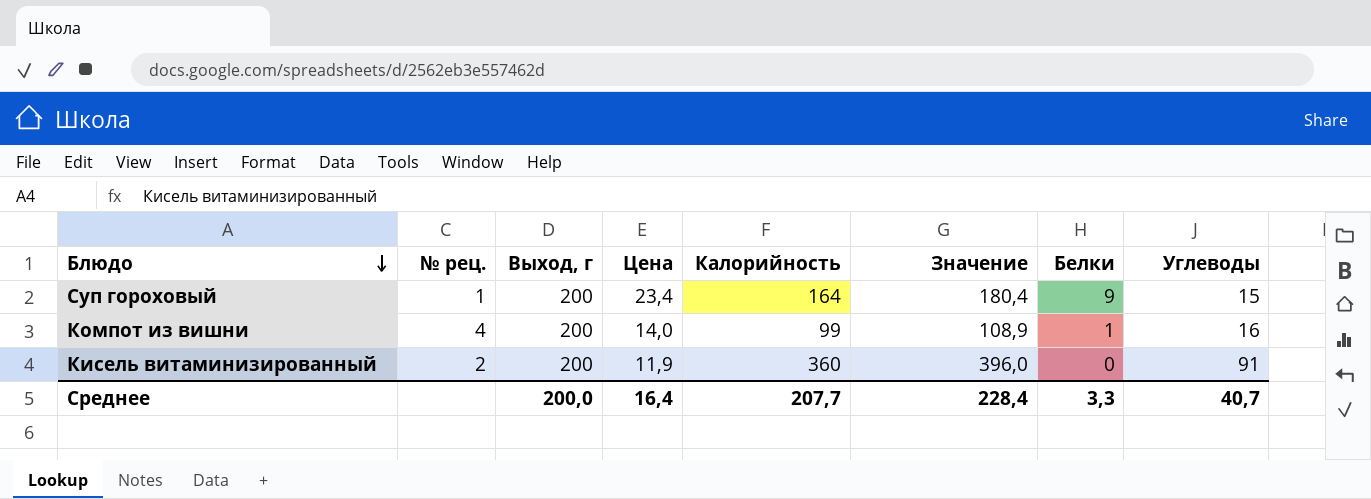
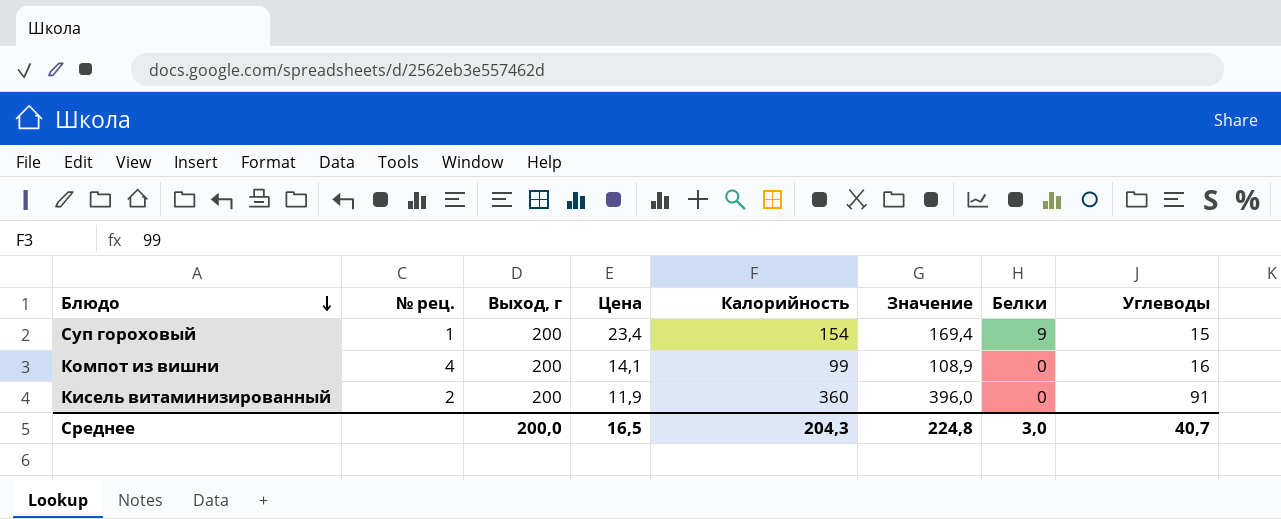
Суп гороховый | Калорийность: 164 -> 154
Суп гороховый | Значение: 180,4 -> 169,4
Компот из вишни | Цена: 14,0 -> 14,1
Компот из вишни | Белки: 1 -> 0
Среднее | Цена: 16,4 -> 16,5
Среднее | Калорийность: 207,7 -> 204,3
Среднее | Значение: 228,4 -> 224,8
Среднее | Белки: 3,3 -> 3,0

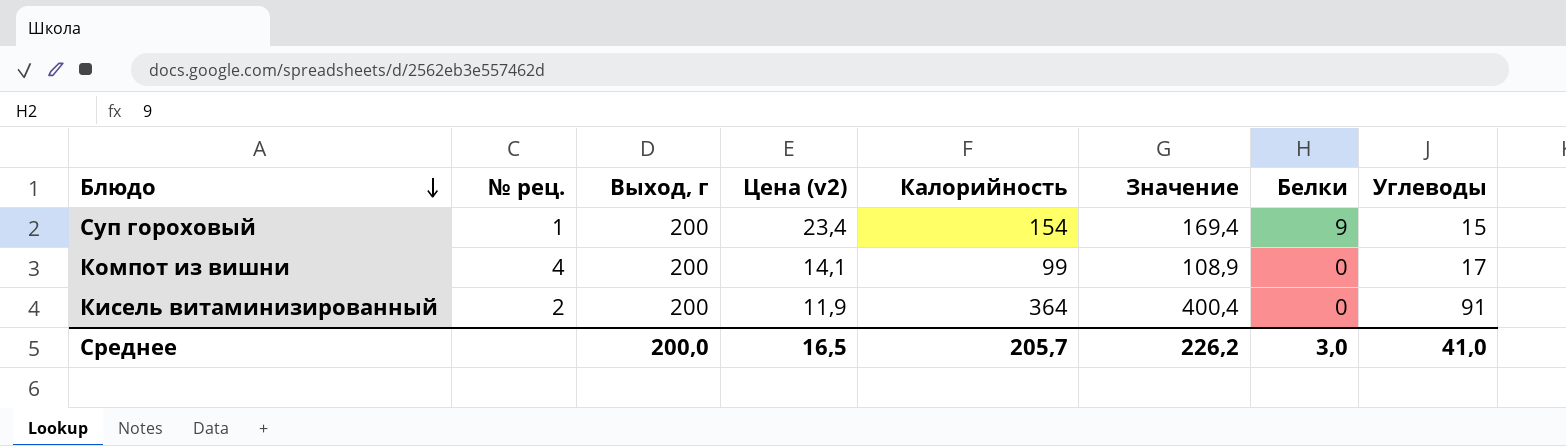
column name: Цена -> Цена (v2)
Компот из вишни | Углеводы: 16 -> 17
Кисель витаминизированный | Калорийность: 360 -> 364
Кисель витаминизированный | Значение: 396,0 -> 400,4
Среднее | Калорийность: 204,3 -> 205,7
Среднее | Значение: 224,8 -> 226,2
Среднее | Углеводы: 40,7 -> 41,0

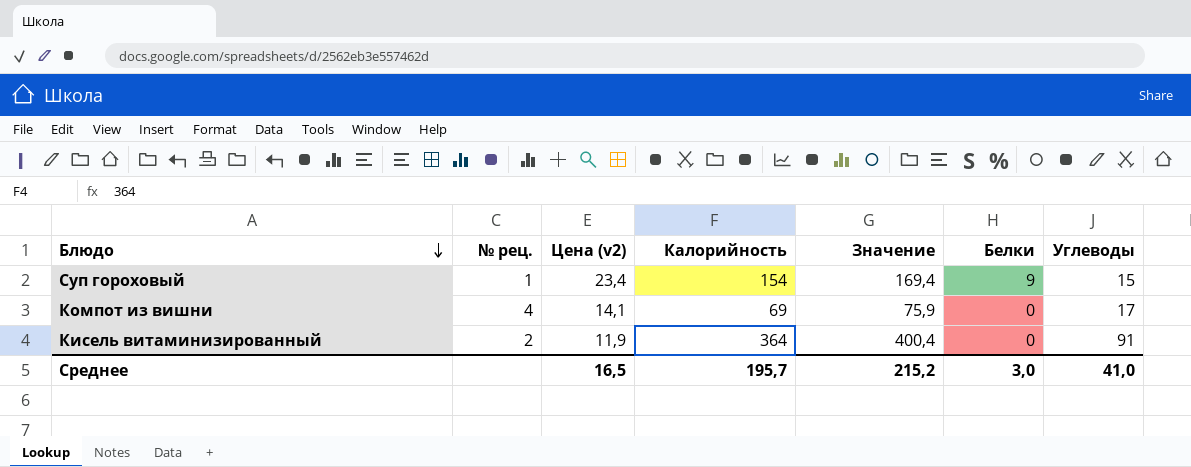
column Выход, г | position: 3 -> none
Компот из вишни | Калорийность: 99 -> 69
Компот из вишни | Значение: 108,9 -> 75,9
Среднее | Калорийность: 205,7 -> 195,7
Среднее | Значение: 226,2 -> 215,2

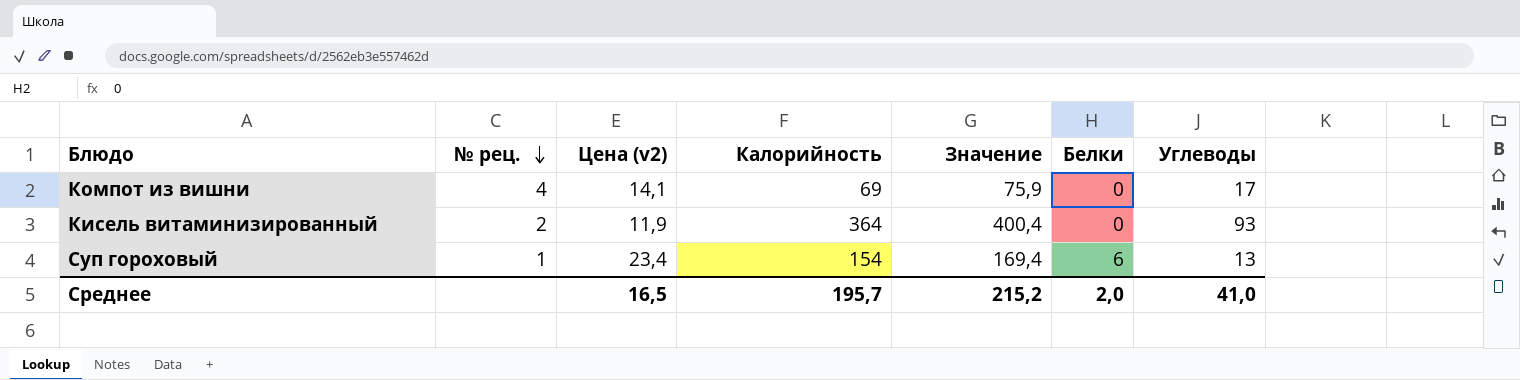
row order: Блюдо descending -> № рец. descending
Кисель витаминизированный | Углеводы: 91 -> 93
Суп гороховый | Белки: 9 -> 6
Суп гороховый | Углеводы: 15 -> 13
Среднее | Белки: 3,0 -> 2,0

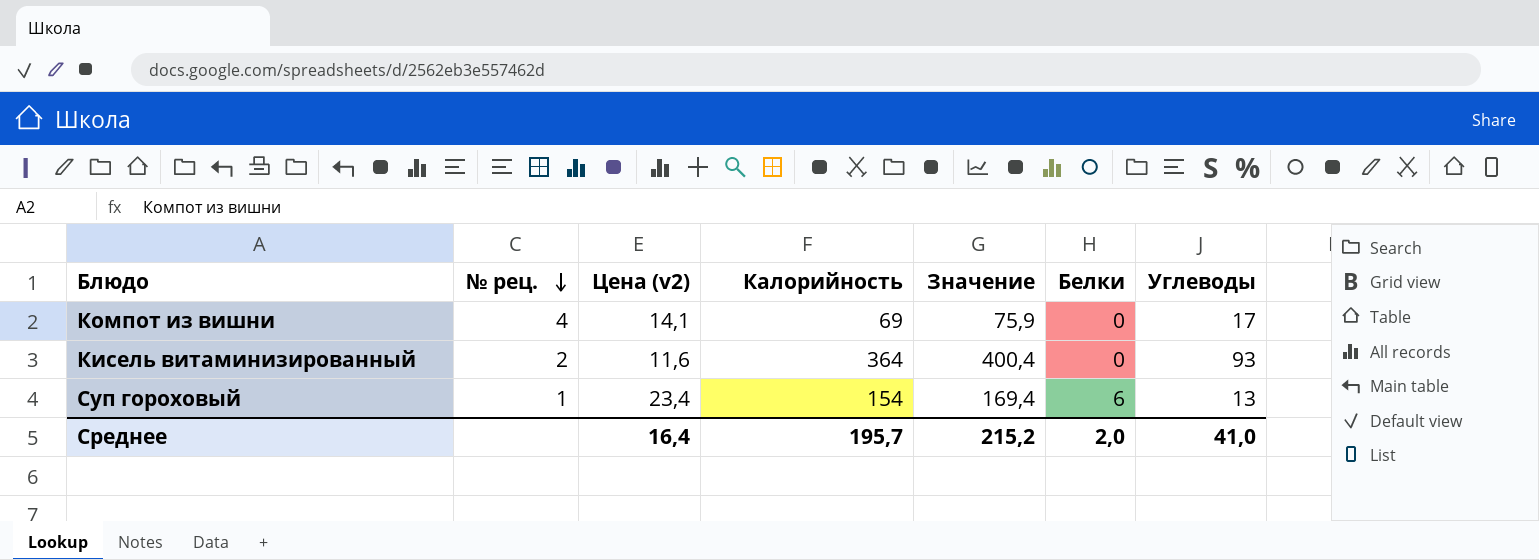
Кисель витаминизированный | Цена (v2): 11,9 -> 11,6
Среднее | Цена (v2): 16,5 -> 16,4

